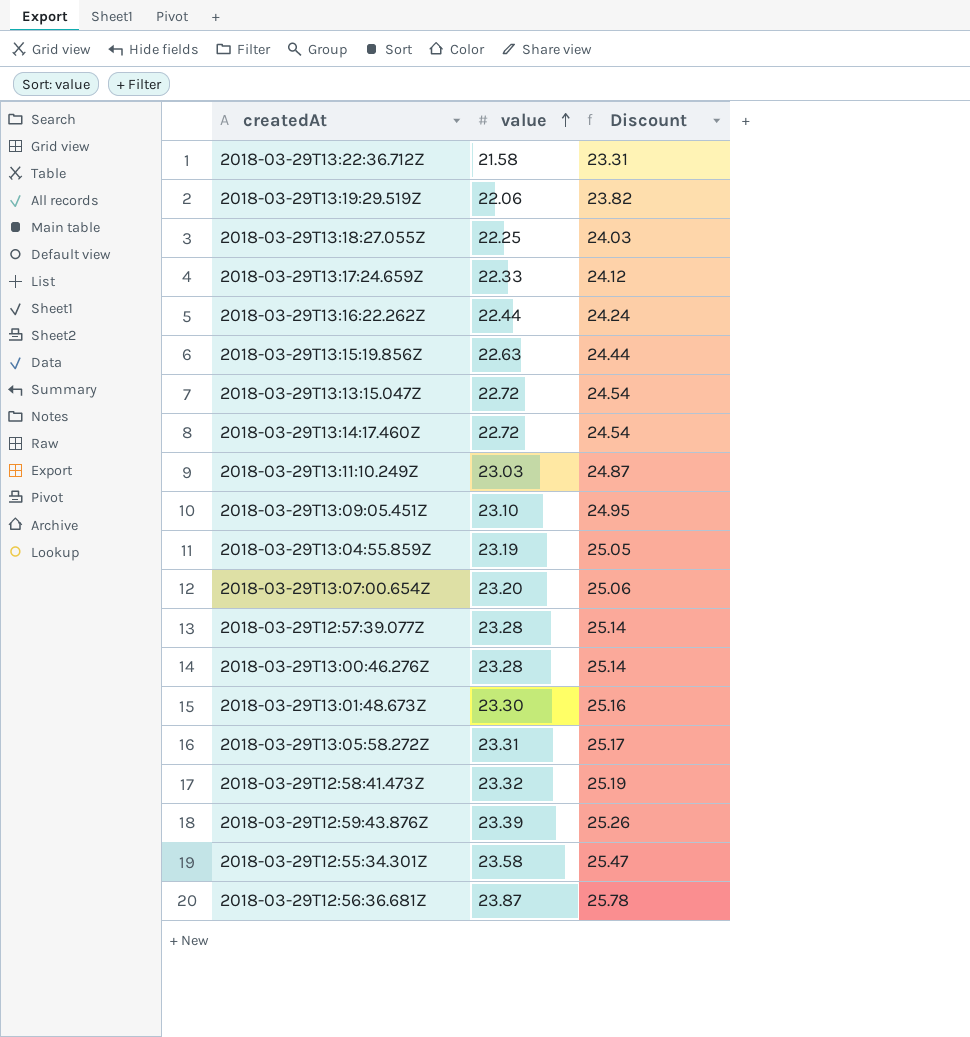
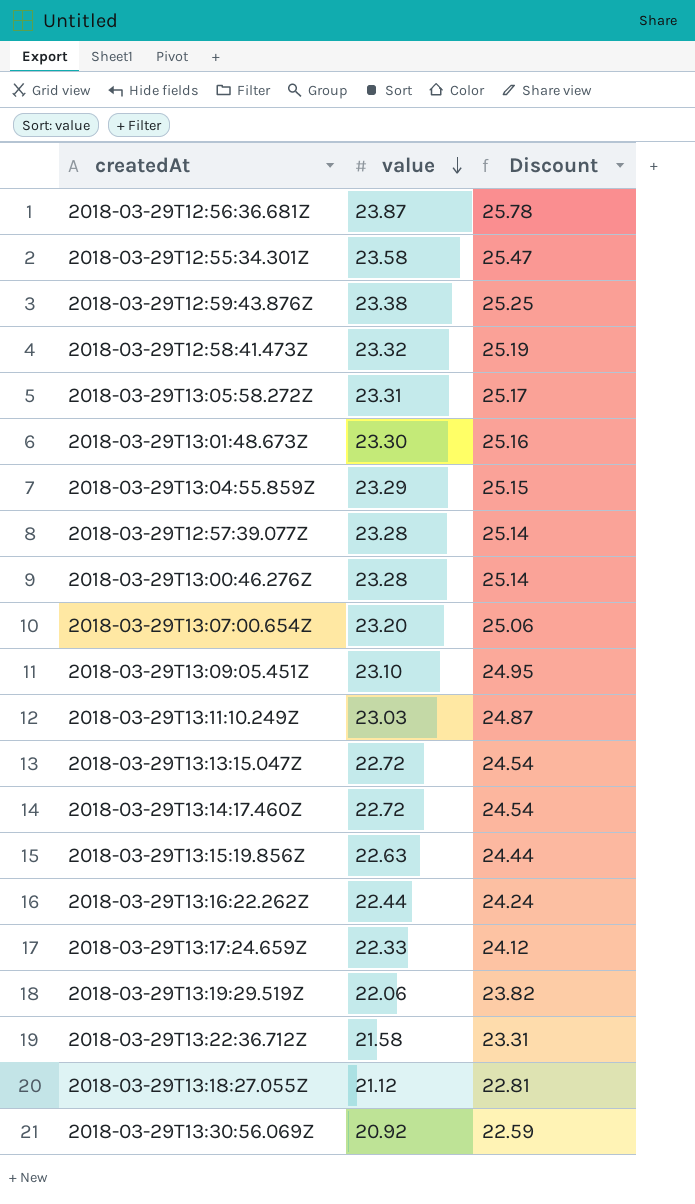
row order: value ascending -> value descending
2018-03-29T12:59:43.876Z | value: 23.39 -> 23.38
2018-03-29T12:59:43.876Z | Discount: 25.26 -> 25.25
2018-03-29T13:04:55.859Z | value: 23.19 -> 23.29
2018-03-29T13:04:55.859Z | Discount: 25.05 -> 25.15
2018-03-29T13:18:27.055Z | value: 22.25 -> 21.12
2018-03-29T13:18:27.055Z | Discount: 24.03 -> 22.81
row 2018-03-29T13:30:56.069Z: none -> 20.92 | 22.59

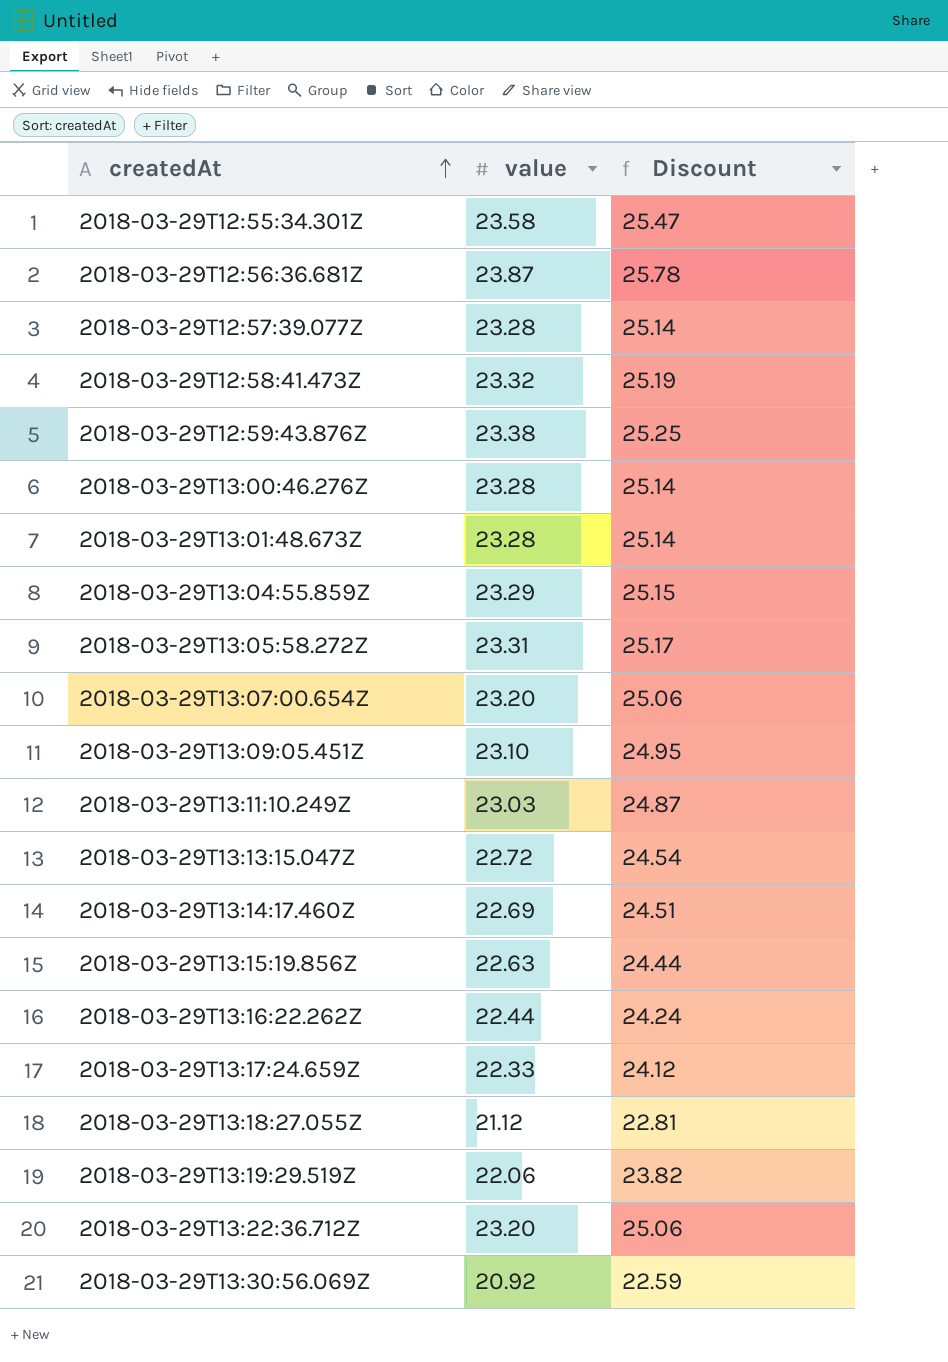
row order: value descending -> createdAt ascending
2018-03-29T13:01:48.673Z | value: 23.30 -> 23.28
2018-03-29T13:01:48.673Z | Discount: 25.16 -> 25.14
2018-03-29T13:14:17.460Z | value: 22.72 -> 22.69
2018-03-29T13:14:17.460Z | Discount: 24.54 -> 24.51
2018-03-29T13:22:36.712Z | value: 21.58 -> 23.20
2018-03-29T13:22:36.712Z | Discount: 23.31 -> 25.06

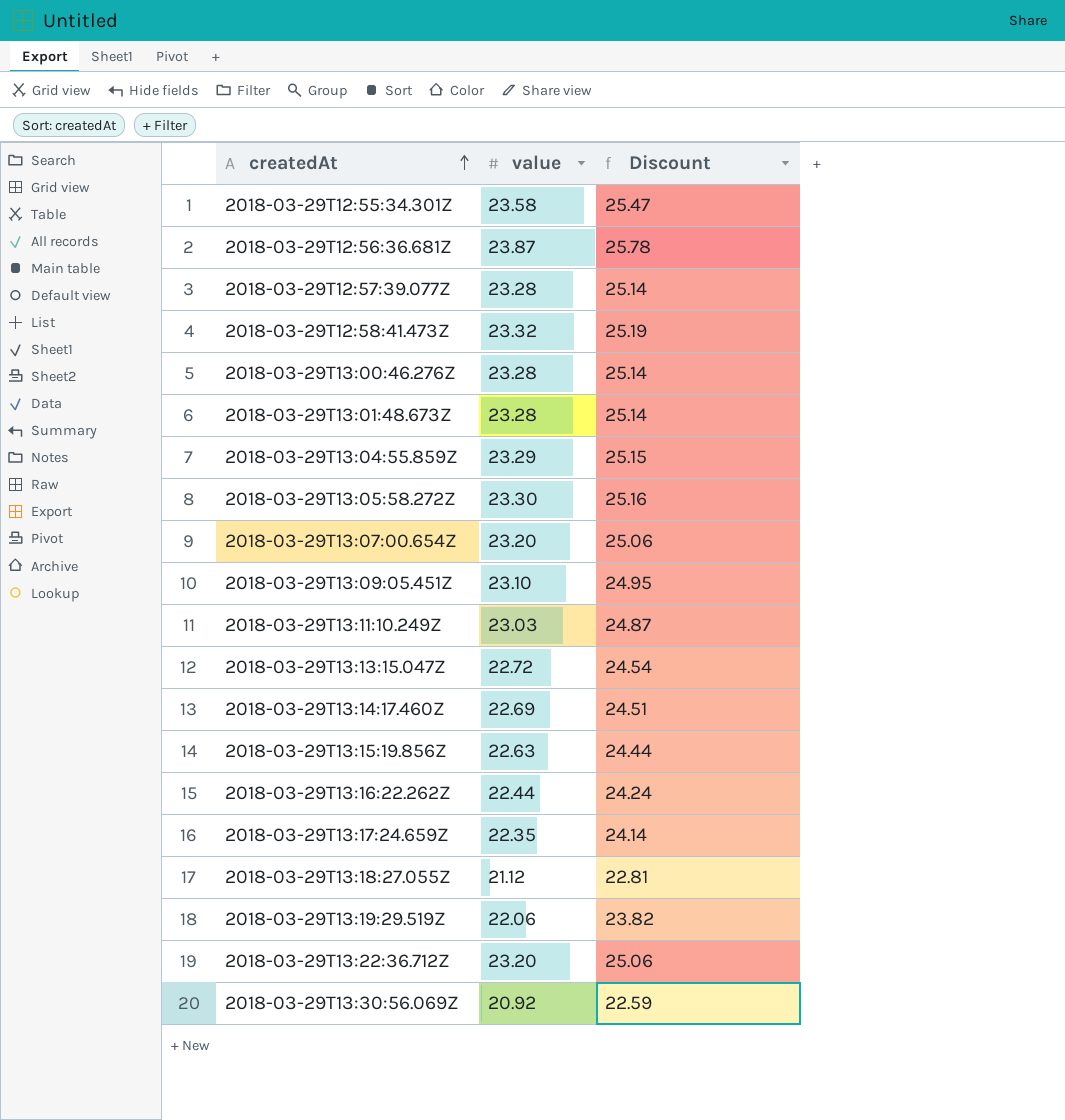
row 2018-03-29T12:59:43.876Z: 23.38 | 25.25 -> none
2018-03-29T13:05:58.272Z | value: 23.31 -> 23.30
2018-03-29T13:05:58.272Z | Discount: 25.17 -> 25.16
2018-03-29T13:17:24.659Z | value: 22.33 -> 22.35
2018-03-29T13:17:24.659Z | Discount: 24.12 -> 24.14

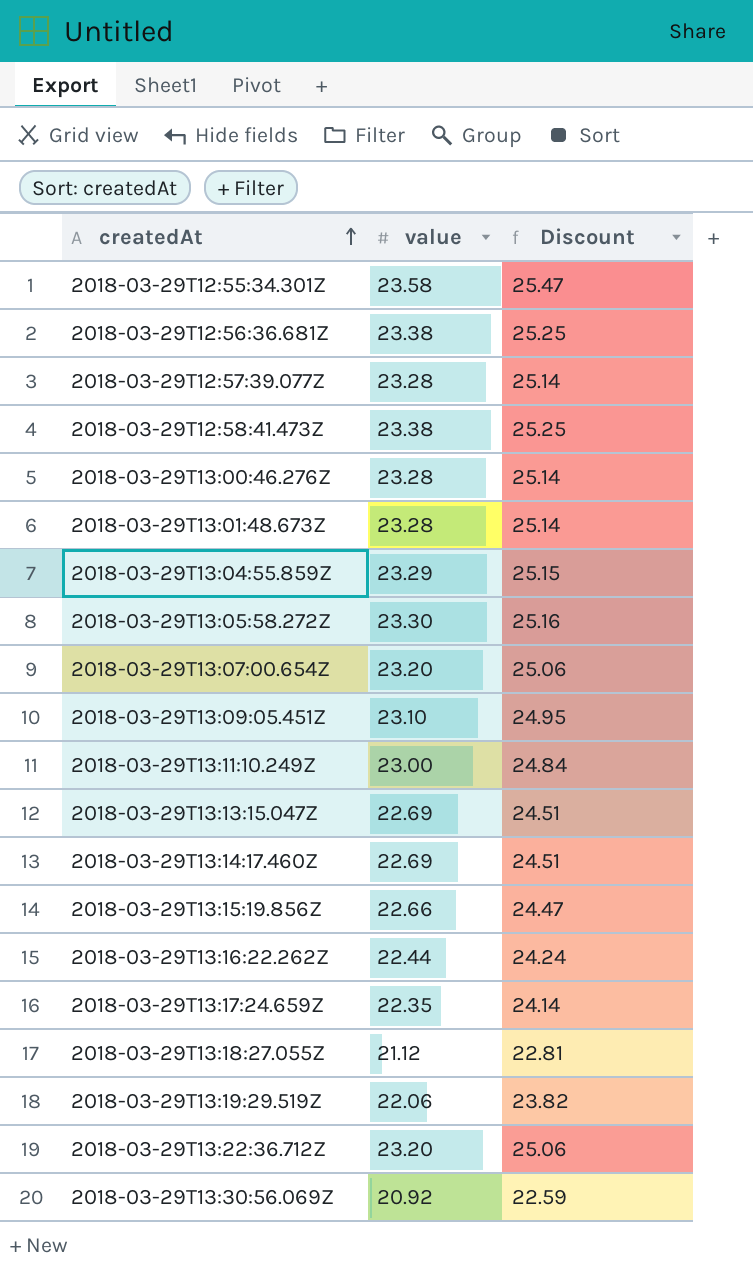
2018-03-29T12:56:36.681Z | value: 23.87 -> 23.38
2018-03-29T12:56:36.681Z | Discount: 25.78 -> 25.25
2018-03-29T12:58:41.473Z | value: 23.32 -> 23.38
2018-03-29T12:58:41.473Z | Discount: 25.19 -> 25.25
2018-03-29T13:11:10.249Z | value: 23.03 -> 23.00
2018-03-29T13:11:10.249Z | Discount: 24.87 -> 24.84
2018-03-29T13:13:15.047Z | value: 22.72 -> 22.69
2018-03-29T13:13:15.047Z | Discount: 24.54 -> 24.51
2018-03-29T13:15:19.856Z | value: 22.63 -> 22.66
2018-03-29T13:15:19.856Z | Discount: 24.44 -> 24.47

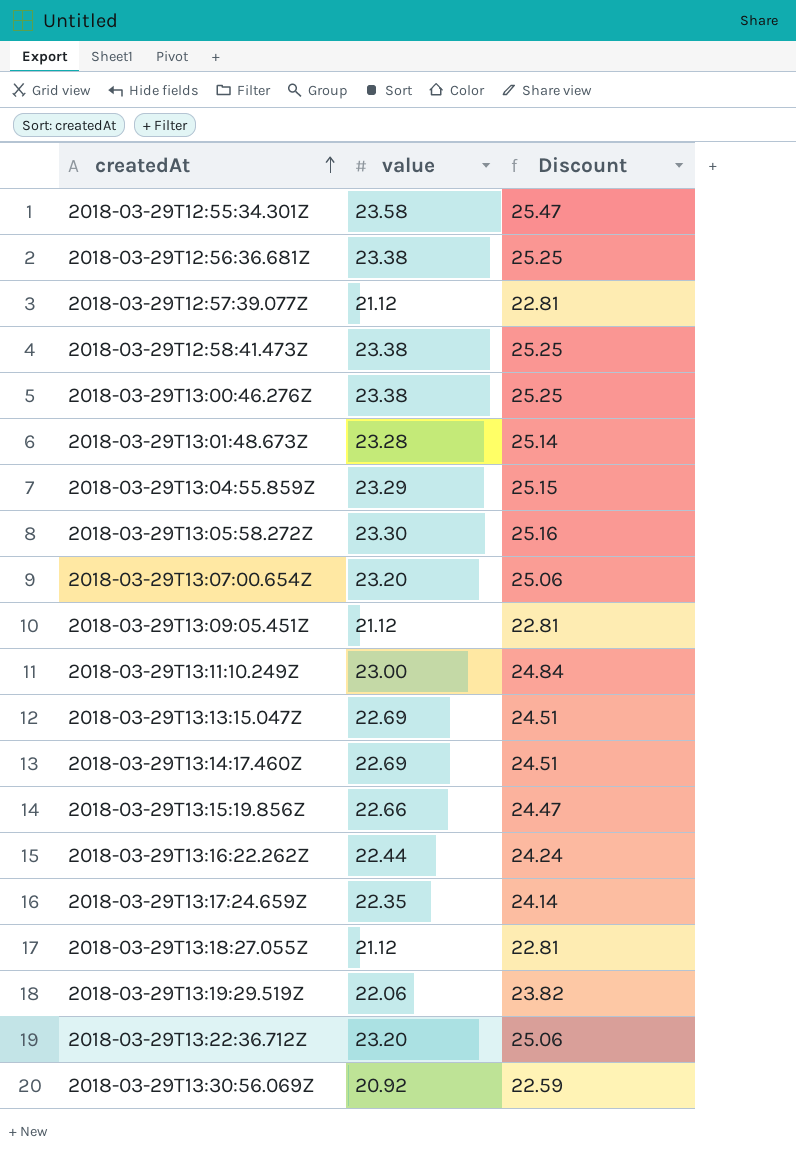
2018-03-29T12:57:39.077Z | value: 23.28 -> 21.12
2018-03-29T12:57:39.077Z | Discount: 25.14 -> 22.81
2018-03-29T13:00:46.276Z | value: 23.28 -> 23.38
2018-03-29T13:00:46.276Z | Discount: 25.14 -> 25.25
2018-03-29T13:09:05.451Z | value: 23.10 -> 21.12
2018-03-29T13:09:05.451Z | Discount: 24.95 -> 22.81

